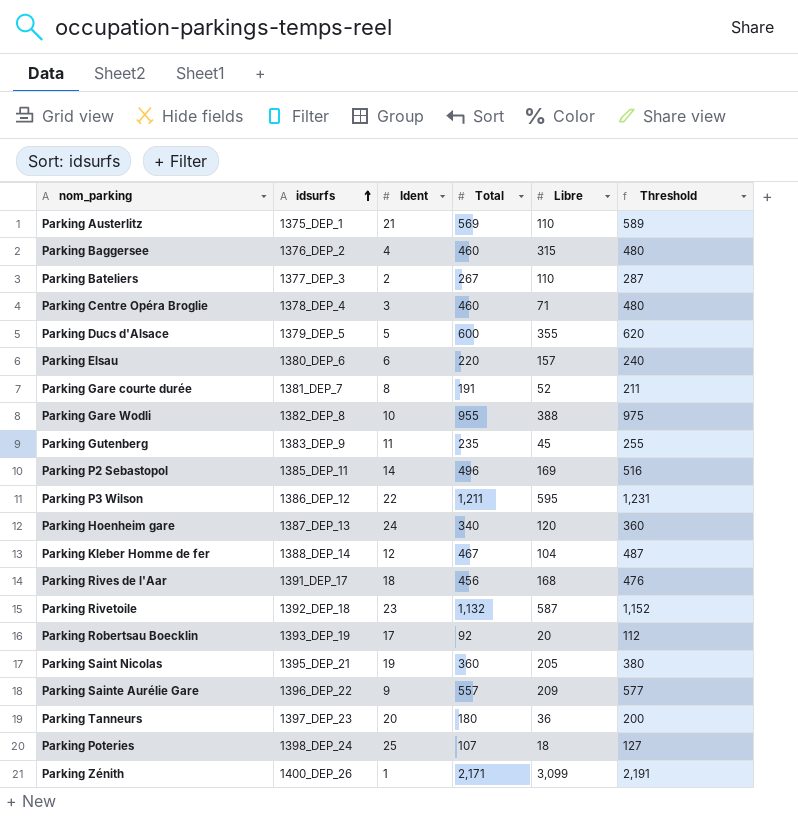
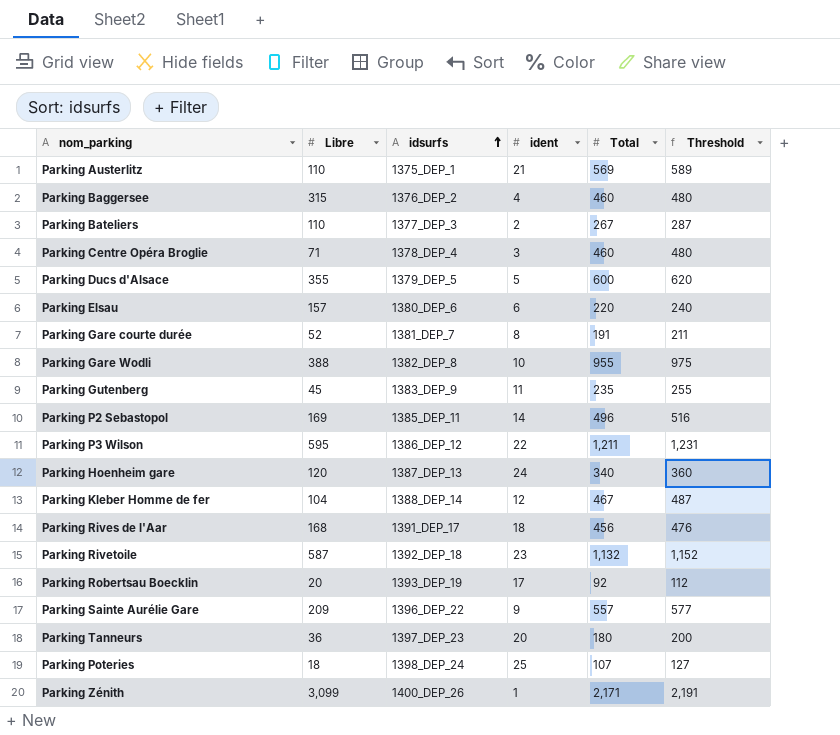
column Libre | position: 5 -> 2
column name: Ident -> ident
row Parking Saint Nicolas: 1395_DEP_21 | 19 | 360 | 205 | 380 -> none

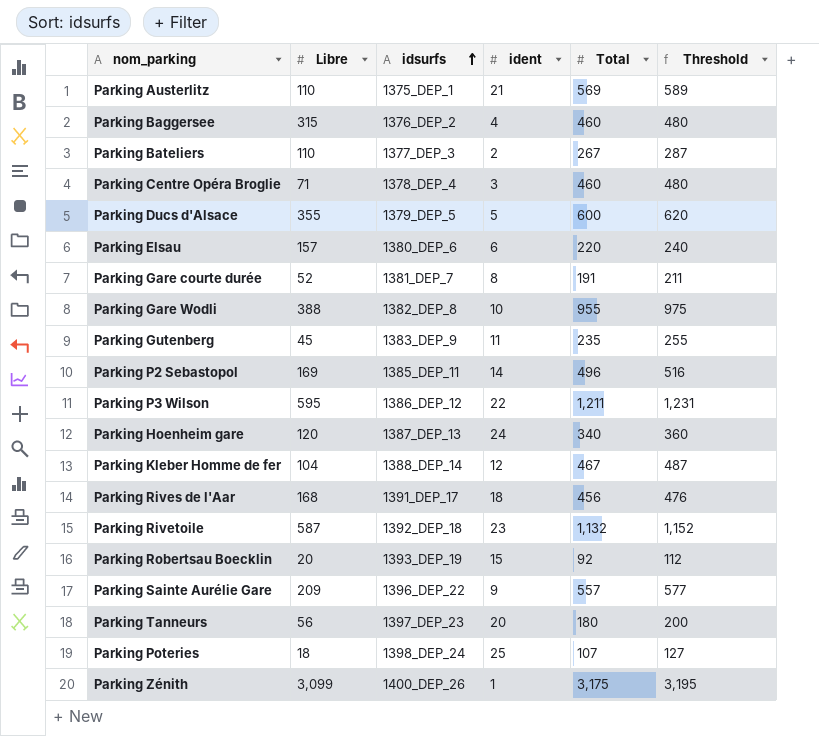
Parking Robertsau Boecklin | ident: 17 -> 15
Parking Tanneurs | Libre: 36 -> 56
Parking Zénith | Total: 2,171 -> 3,175
Parking Zénith | Threshold: 2,191 -> 3,195

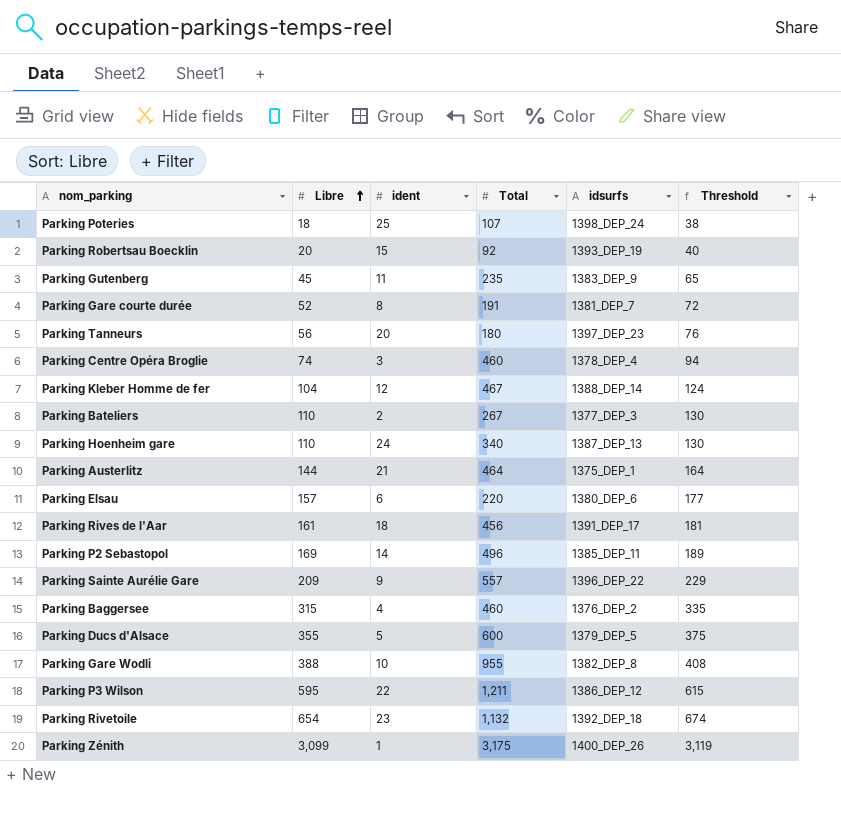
row order: idsurfs ascending -> Libre ascending
column idsurfs | position: 3 -> 5
column Threshold | formula: [Total] + 20 -> [Libre] + 20
Parking Centre Opéra Broglie | Libre: 71 -> 74
Parking Hoenheim gare | Libre: 120 -> 110
Parking Austerlitz | Libre: 110 -> 144
Parking Austerlitz | Total: 569 -> 464
Parking Rives de l'Aar | Libre: 168 -> 161
Parking Rivetoile | Libre: 587 -> 654

